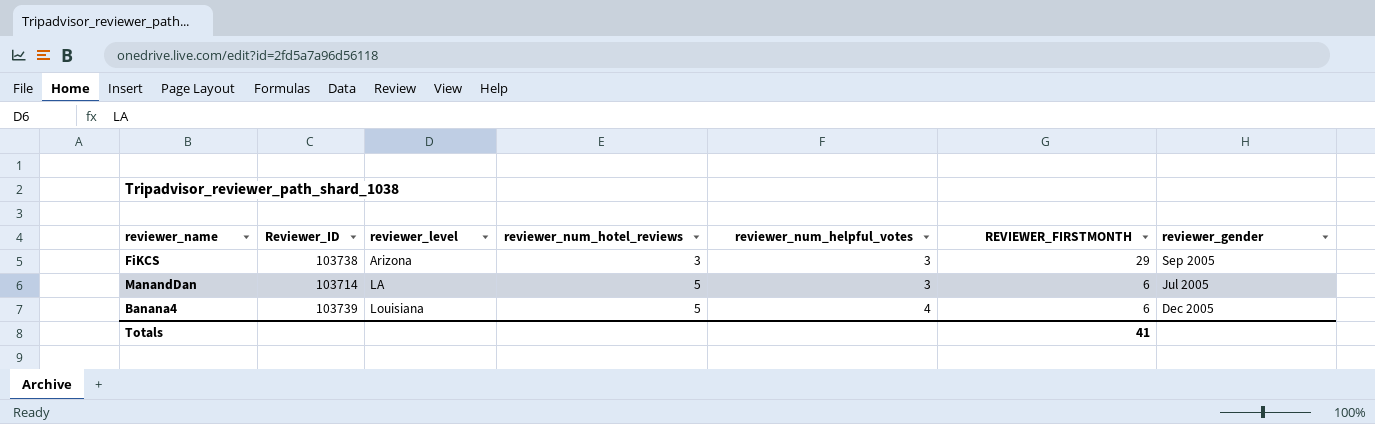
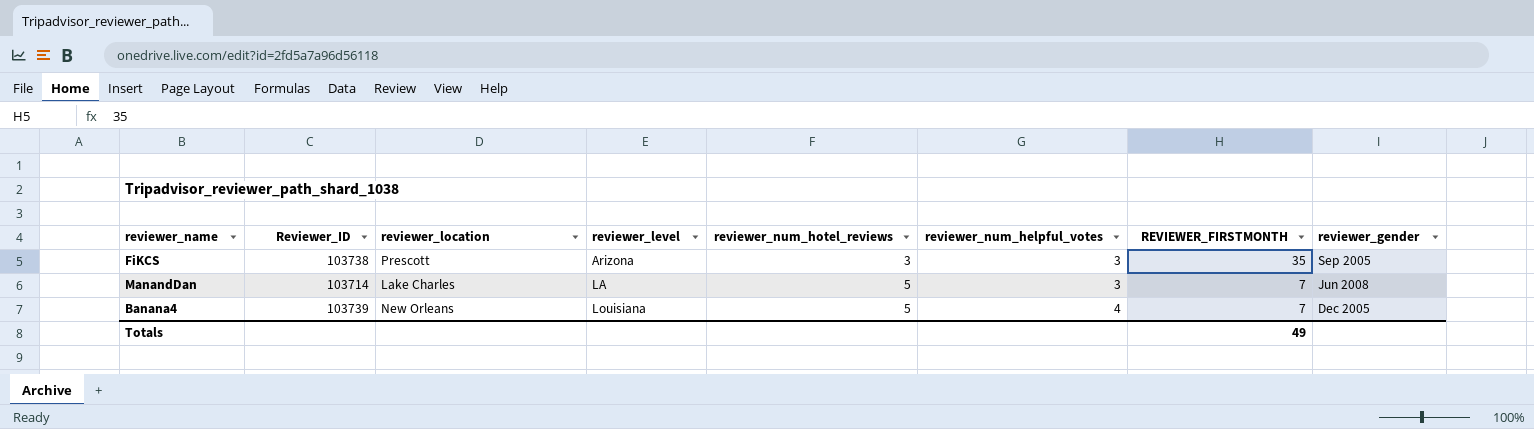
column reviewer_location | position: none -> 3
FiKCS | REVIEWER_FIRSTMONTH: 29 -> 35
ManandDan | REVIEWER_FIRSTMONTH: 6 -> 7
ManandDan | reviewer_gender: Jul 2005 -> Jun 2008
Banana4 | REVIEWER_FIRSTMONTH: 6 -> 7
Totals | REVIEWER_FIRSTMONTH: 41 -> 49

